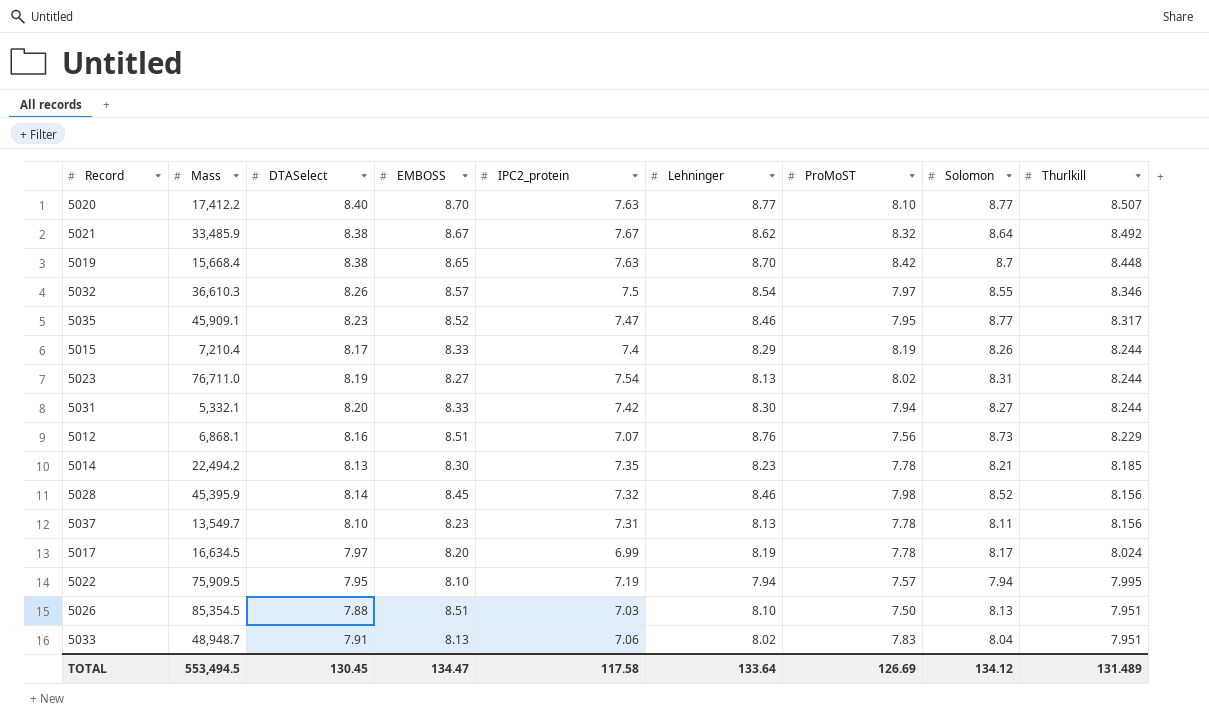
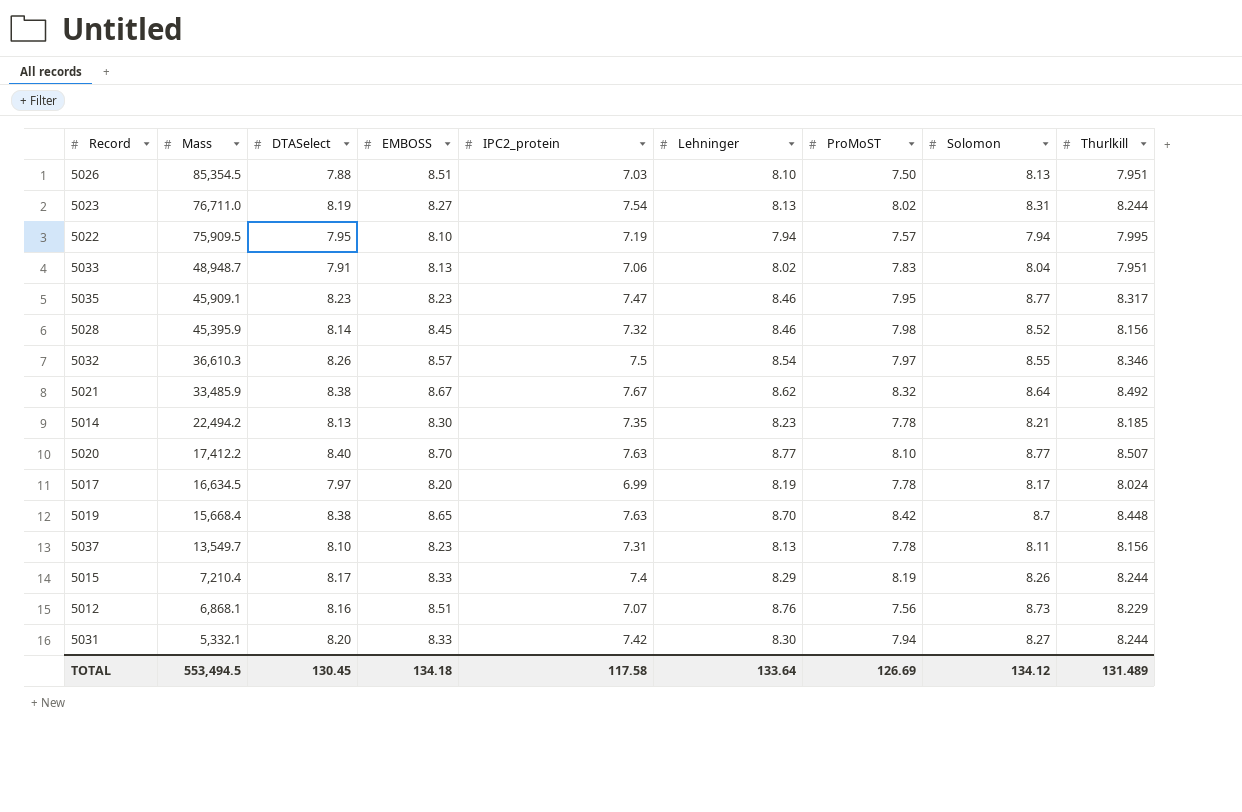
row order: Thurlkill descending -> Mass descending
5035 | EMBOSS: 8.52 -> 8.23
TOTAL | EMBOSS: 134.47 -> 134.18

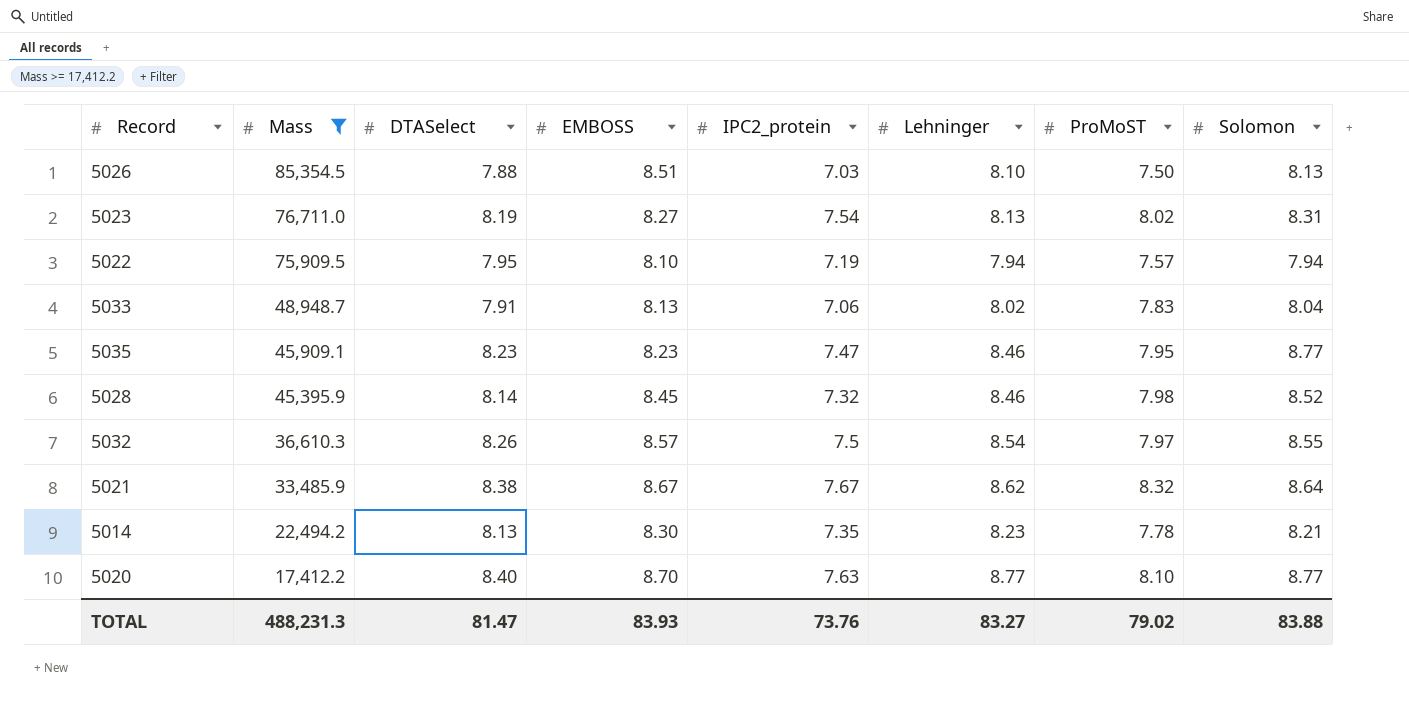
filter: none -> Mass >= 17,412.2
column Thurlkill | position: 9 -> none
TOTAL | Mass: 553,494.5 -> 488,231.3
TOTAL | DTASelect: 130.45 -> 81.47
TOTAL | EMBOSS: 134.18 -> 83.93
TOTAL | IPC2_protein: 117.58 -> 73.76
TOTAL | Lehninger: 133.64 -> 83.27
TOTAL | ProMoST: 126.69 -> 79.02
TOTAL | Solomon: 134.12 -> 83.88

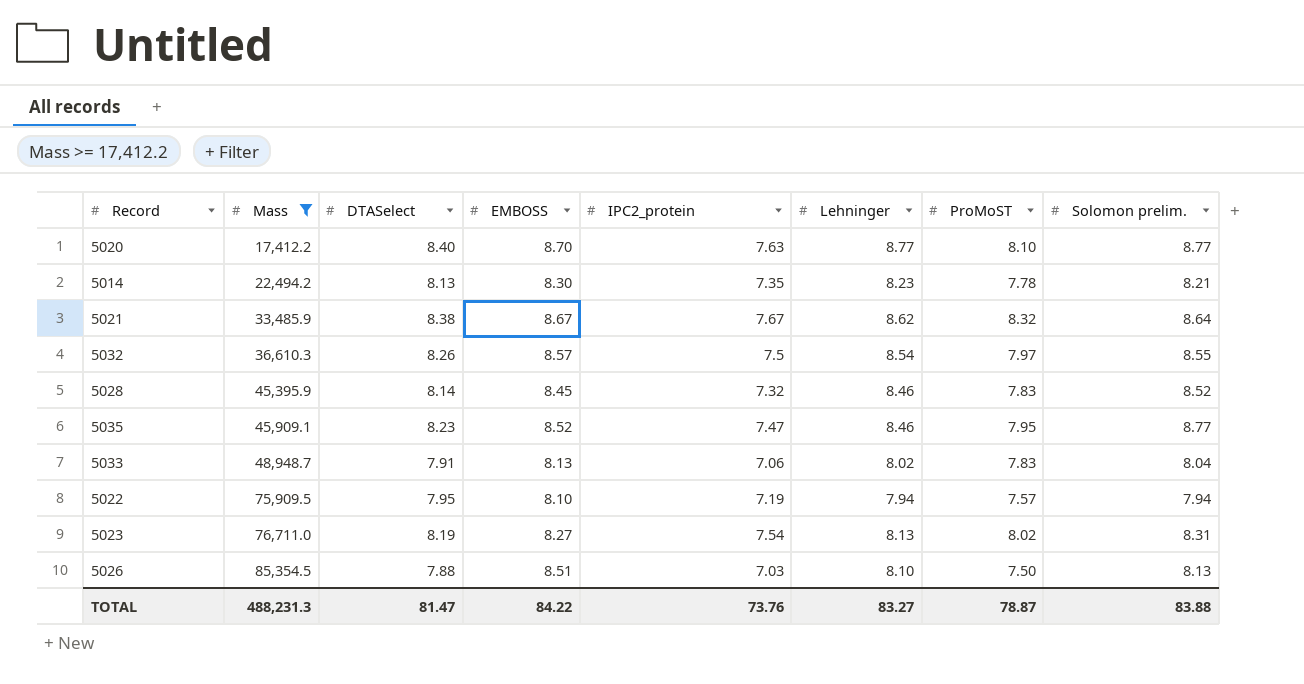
row order: Mass descending -> Mass ascending
column name: Solomon -> Solomon prelim.
5028 | ProMoST: 7.98 -> 7.83
5035 | EMBOSS: 8.23 -> 8.52
TOTAL | EMBOSS: 83.93 -> 84.22
TOTAL | ProMoST: 79.02 -> 78.87

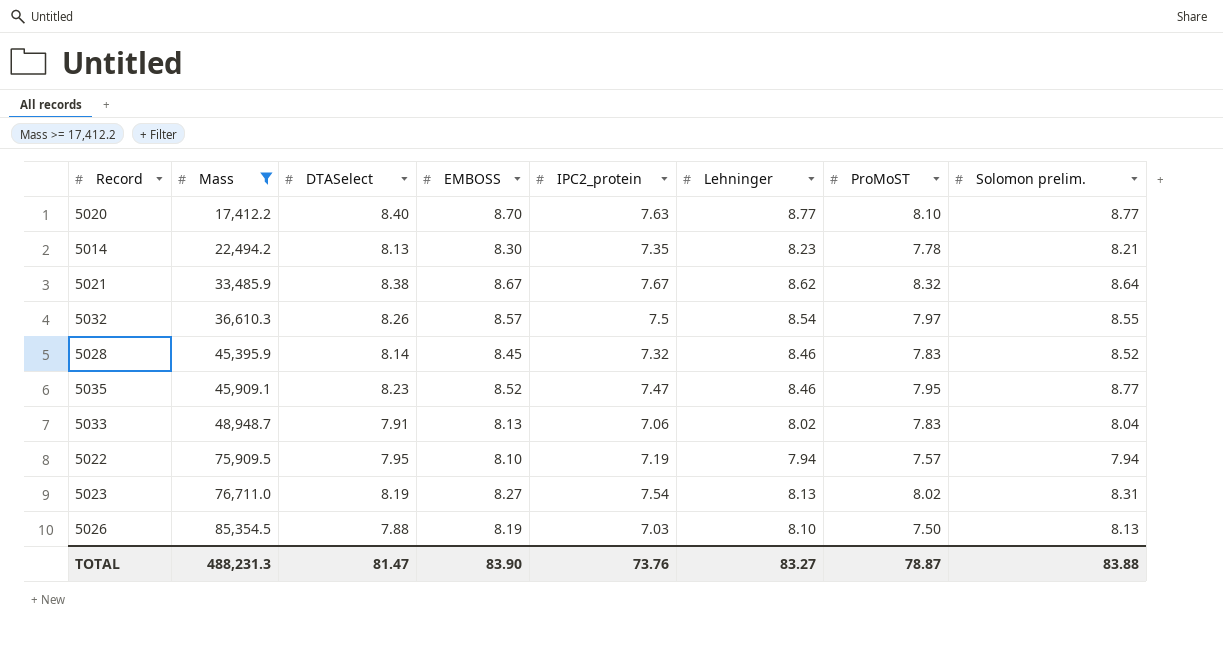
5026 | EMBOSS: 8.51 -> 8.19
TOTAL | EMBOSS: 84.22 -> 83.90

